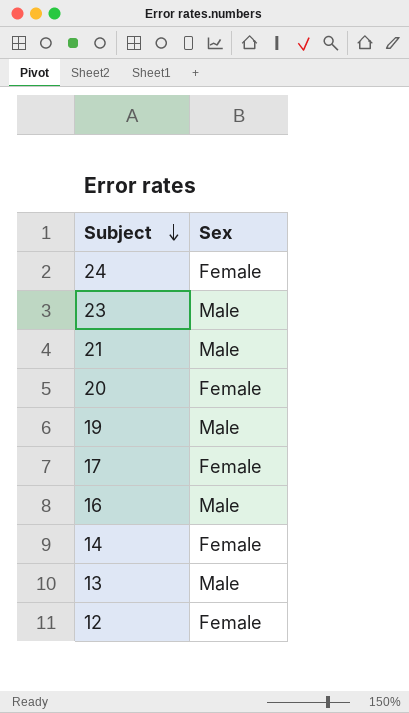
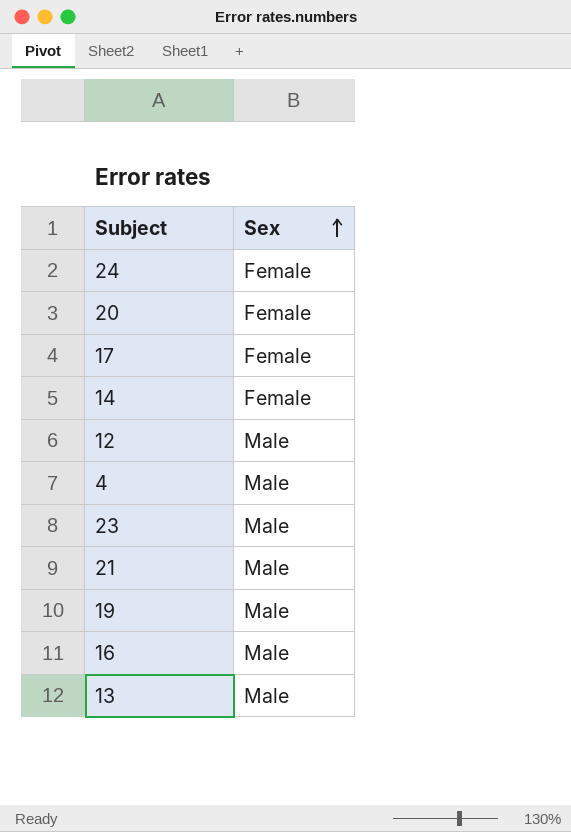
row order: Subject descending -> Sex ascending
12 | Sex: Female -> Male
row 4: none -> Male

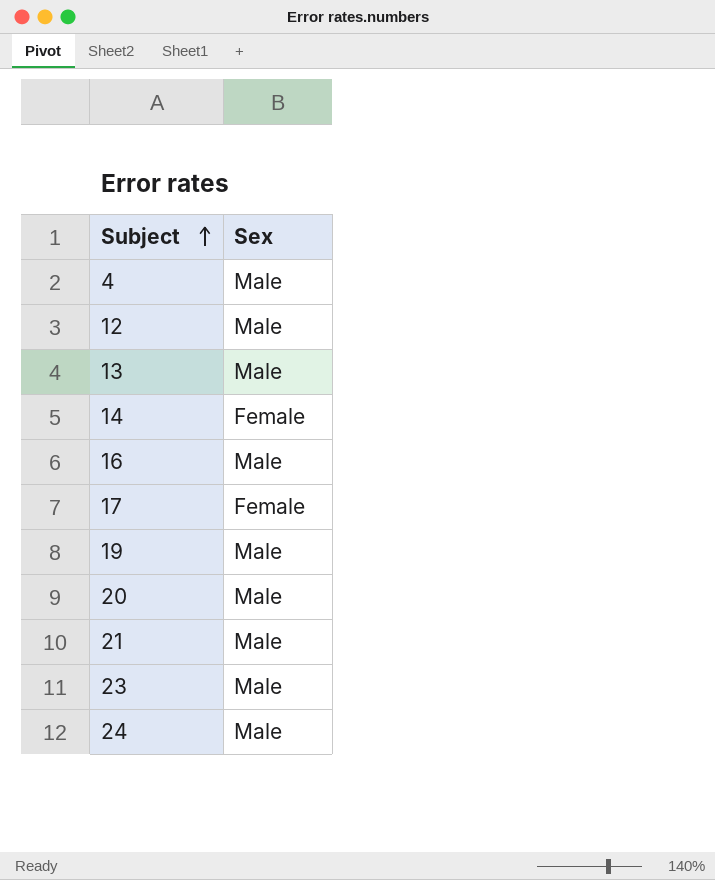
row order: Sex ascending -> Subject ascending
20 | Sex: Female -> Male
24 | Sex: Female -> Male

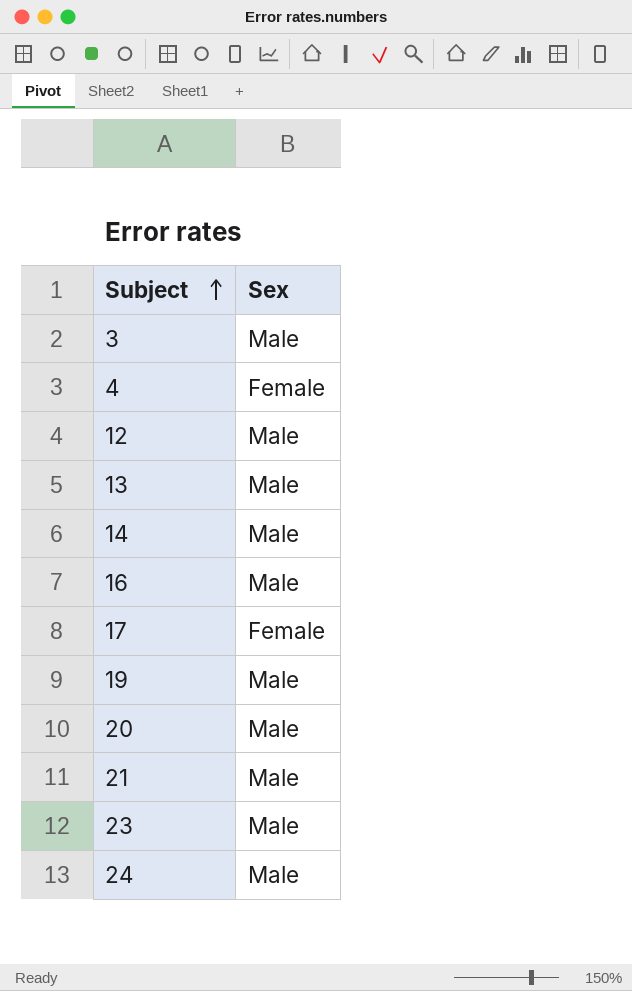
row 3: none -> Male
4 | Sex: Male -> Female
14 | Sex: Female -> Male

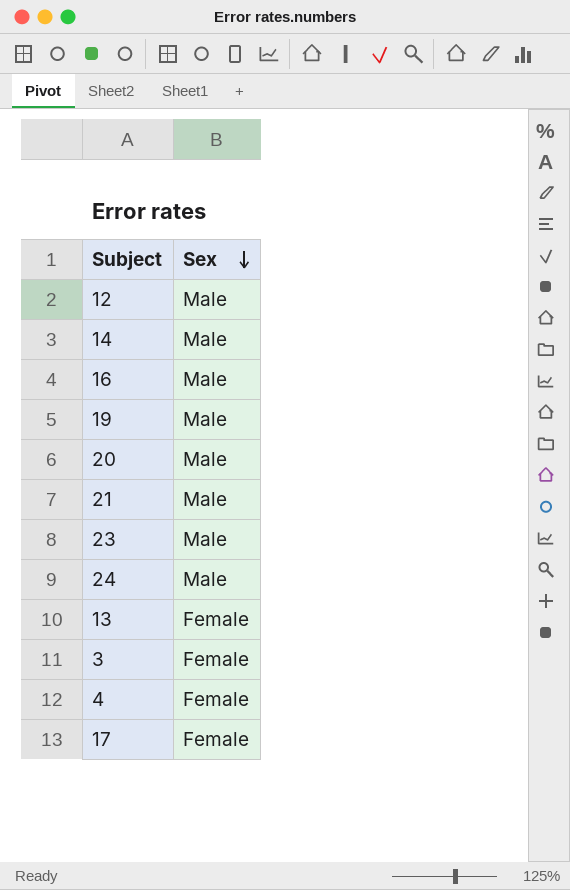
row order: Subject ascending -> Sex descending
13 | Sex: Male -> Female
3 | Sex: Male -> Female

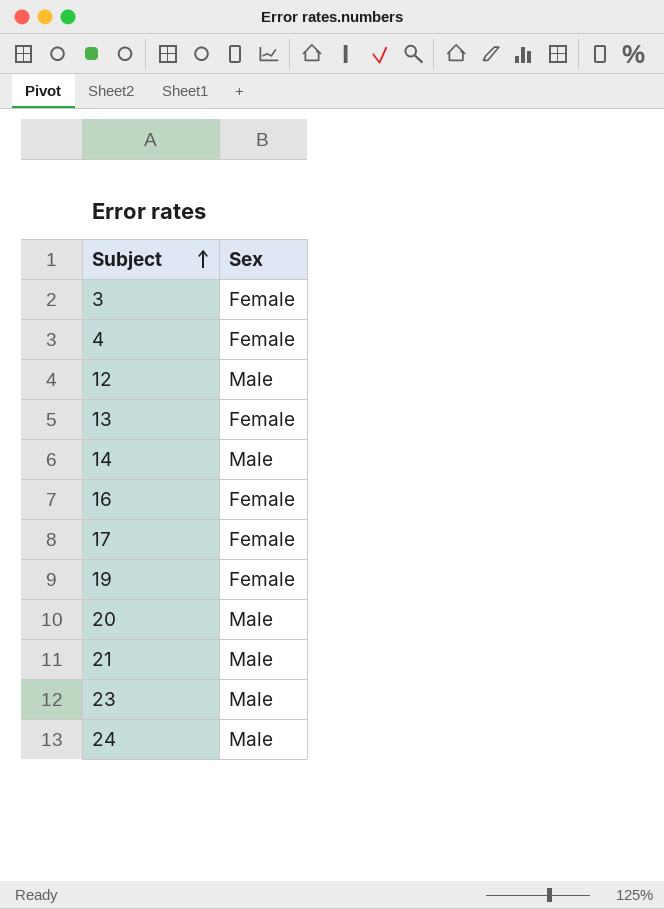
row order: Sex descending -> Subject ascending
16 | Sex: Male -> Female
19 | Sex: Male -> Female

